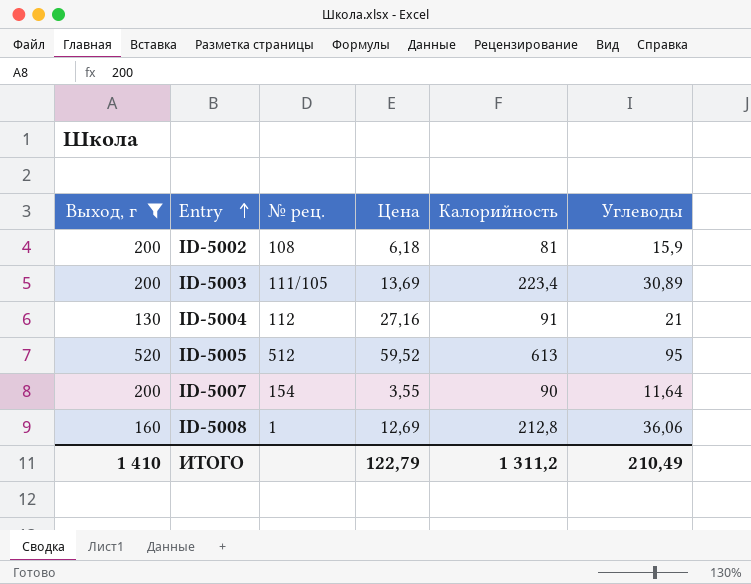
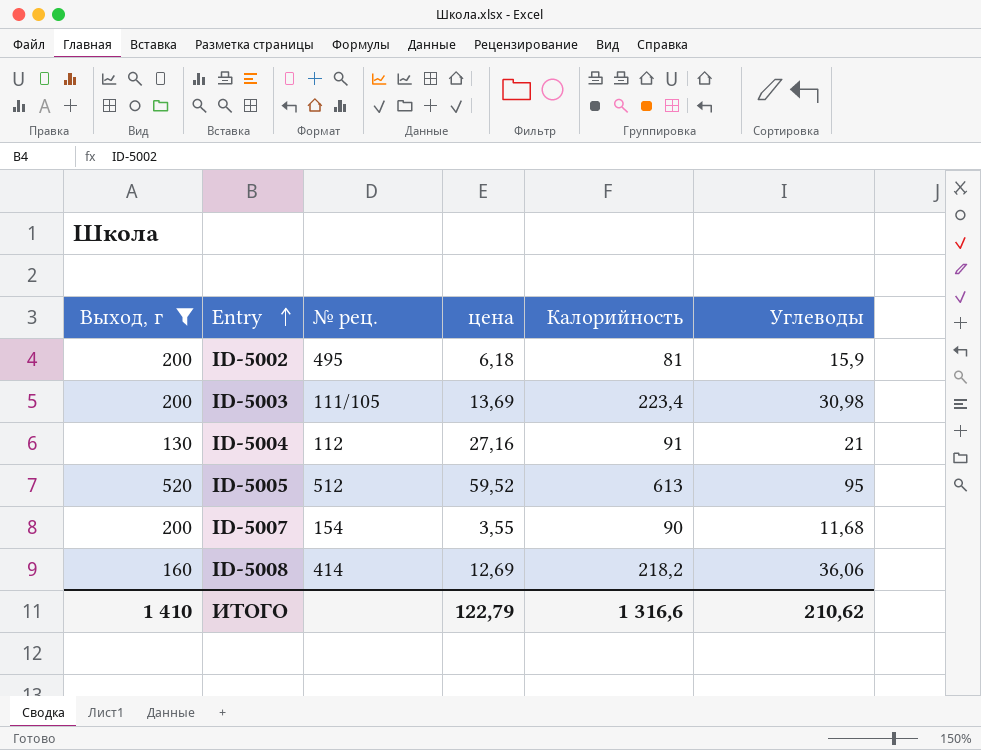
column name: Цена -> цена
ID-5002 | № рец.: 108 -> 495
ID-5003 | Углеводы: 30,89 -> 30,98
ID-5007 | Углеводы: 11,64 -> 11,68
ID-5008 | № рец.: 1 -> 414
ID-5008 | Калорийность: 212,8 -> 218,2
ИТОГО | Калорийность: 1 311,2 -> 1 316,6
ИТОГО | Углеводы: 210,49 -> 210,62

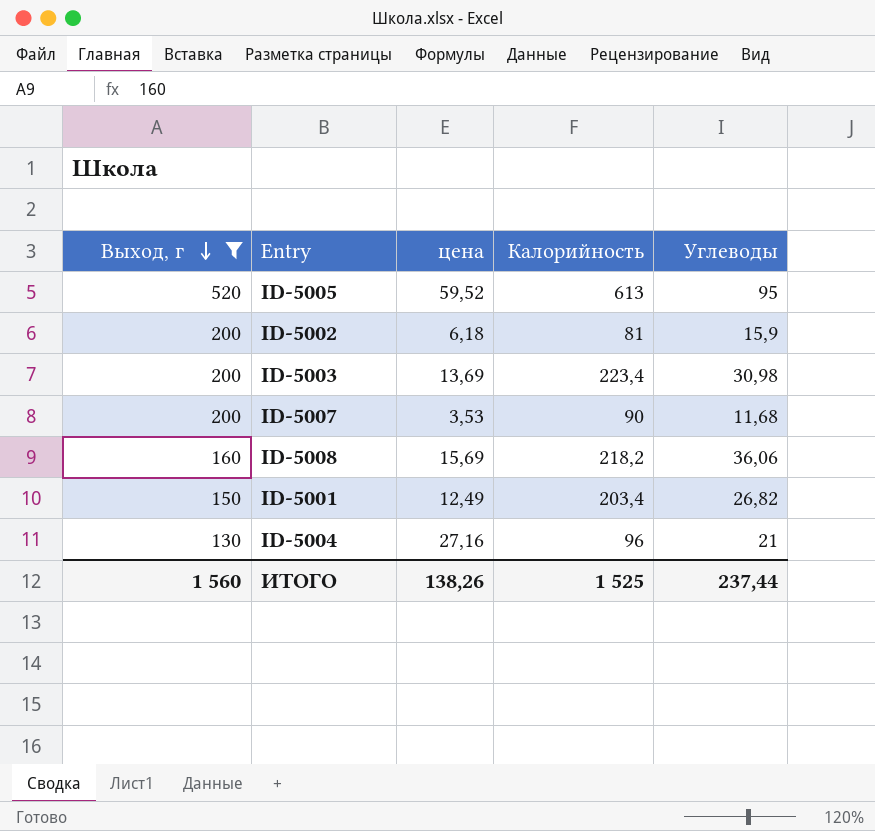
row order: Entry ascending -> Выход, г descending
column № рец. | position: 3 -> none
ID-5007 | цена: 3,55 -> 3,53
ID-5008 | цена: 12,69 -> 15,69
row ID-5001: none -> 150 | 12,49 | 203,4 | 26,82
ID-5004 | Калорийность: 91 -> 96
ИТОГО | Выход, г: 1 410 -> 1 560
ИТОГО | цена: 122,79 -> 138,26
ИТОГО | Калорийность: 1 316,6 -> 1 525
ИТОГО | Углеводы: 210,62 -> 237,44

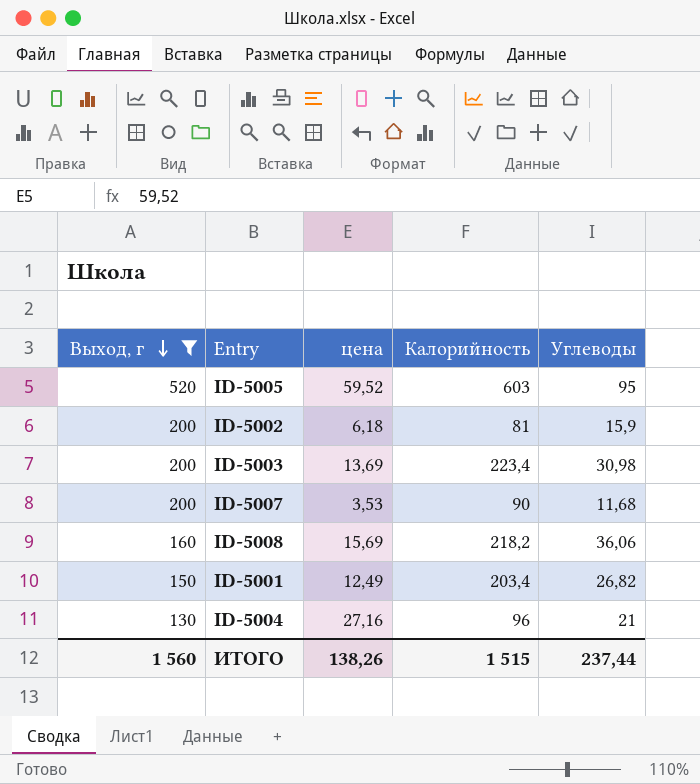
ID-5005 | Калорийность: 613 -> 603
ИТОГО | Калорийность: 1 525 -> 1 515

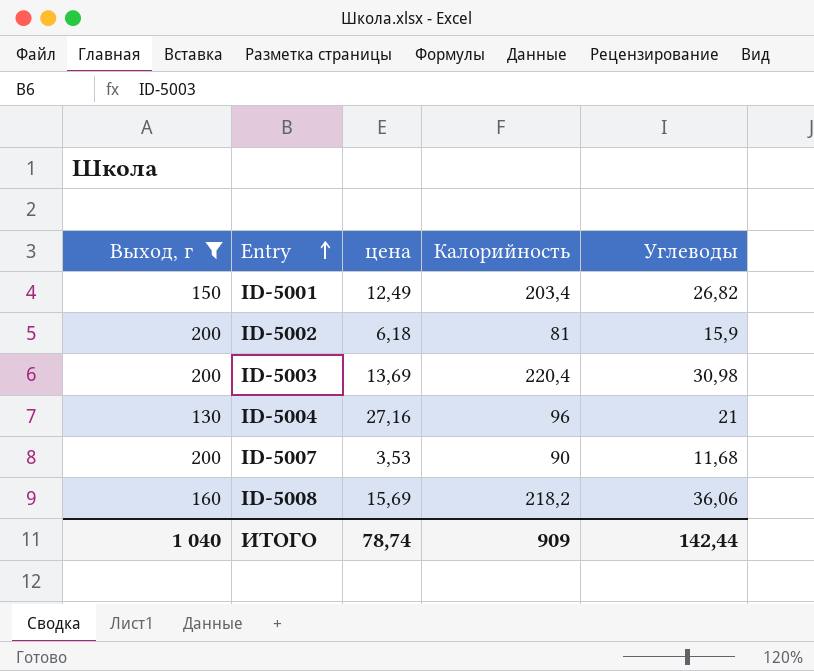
row order: Выход, г descending -> Entry ascending
row ID-5005: 520 | 59,52 | 603 | 95 -> none
ID-5003 | Калорийность: 223,4 -> 220,4
ИТОГО | Выход, г: 1 560 -> 1 040
ИТОГО | цена: 138,26 -> 78,74
ИТОГО | Калорийность: 1 515 -> 909
ИТОГО | Углеводы: 237,44 -> 142,44

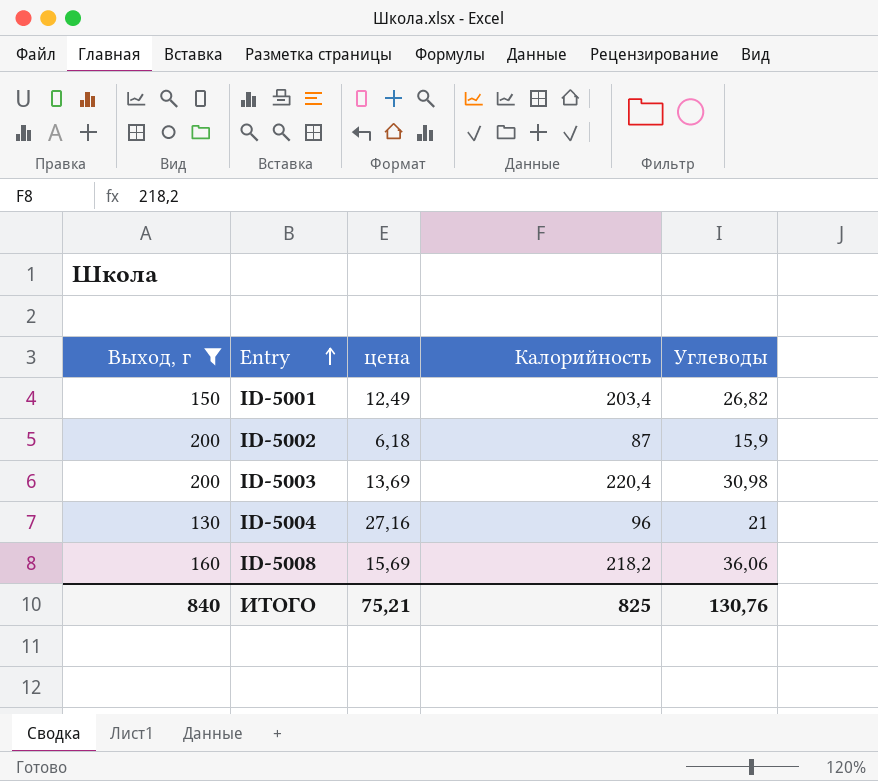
row ID-5007: 200 | 3,53 | 90 | 11,68 -> none
ID-5002 | Калорийность: 81 -> 87
ИТОГО | Выход, г: 1 040 -> 840
ИТОГО | цена: 78,74 -> 75,21
ИТОГО | Калорийность: 909 -> 825
ИТОГО | Углеводы: 142,44 -> 130,76

